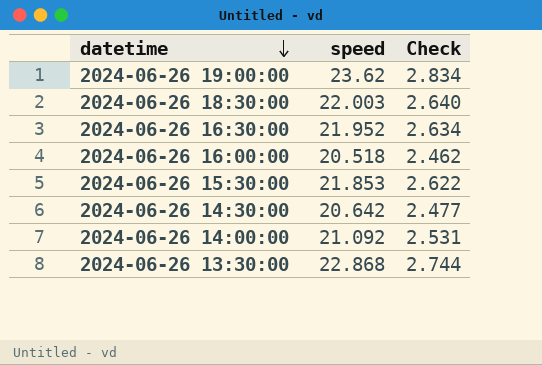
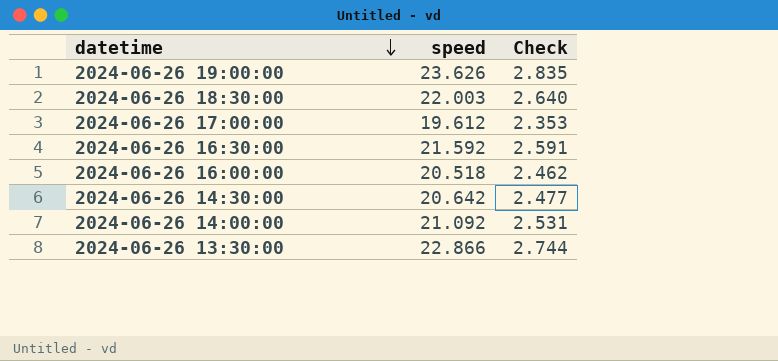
row 2024-06-26 15:30:00: 21.853 | 2.622 -> none
2024-06-26 19:00:00 | speed: 23.62 -> 23.626
2024-06-26 19:00:00 | Check: 2.834 -> 2.835
row 2024-06-26 17:00:00: none -> 19.612 | 2.353
2024-06-26 16:30:00 | speed: 21.952 -> 21.592
2024-06-26 16:30:00 | Check: 2.634 -> 2.591
2024-06-26 13:30:00 | speed: 22.868 -> 22.866

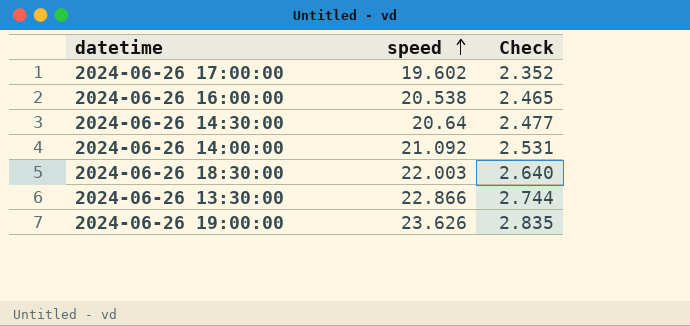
row order: datetime descending -> speed ascending
row 2024-06-26 16:30:00: 21.592 | 2.591 -> none
2024-06-26 17:00:00 | speed: 19.612 -> 19.602
2024-06-26 17:00:00 | Check: 2.353 -> 2.352
2024-06-26 16:00:00 | speed: 20.518 -> 20.538
2024-06-26 16:00:00 | Check: 2.462 -> 2.465
2024-06-26 14:30:00 | speed: 20.642 -> 20.64

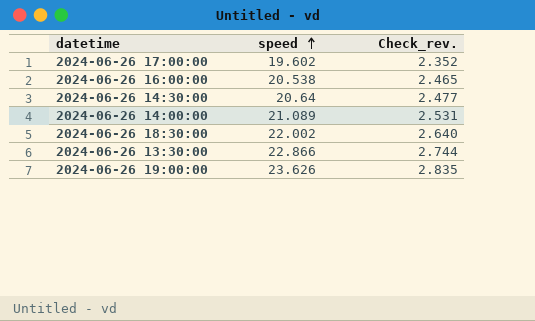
column name: Check -> Check_rev.
2024-06-26 14:00:00 | speed: 21.092 -> 21.089
2024-06-26 18:30:00 | speed: 22.003 -> 22.002

